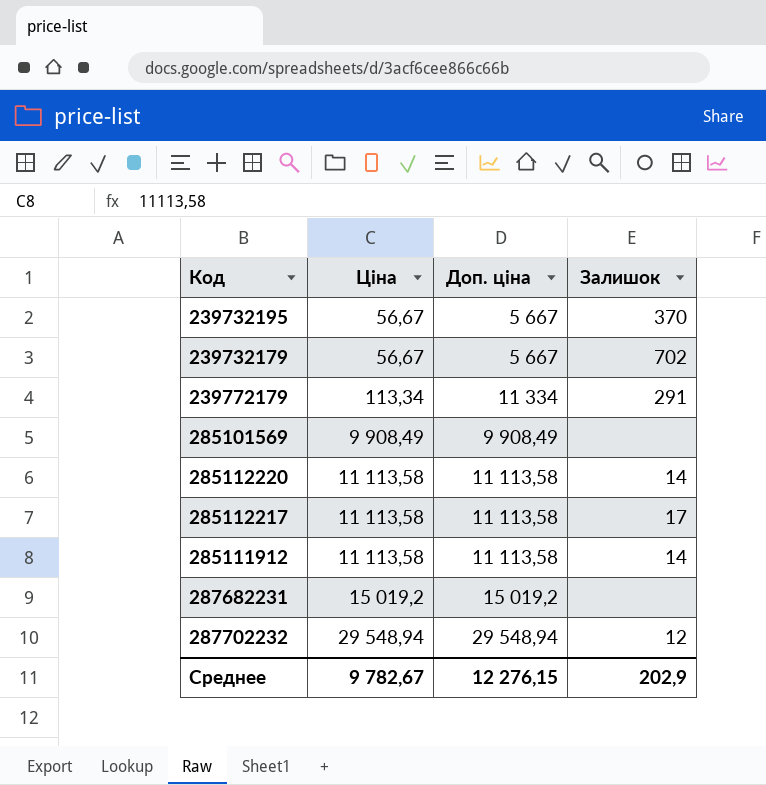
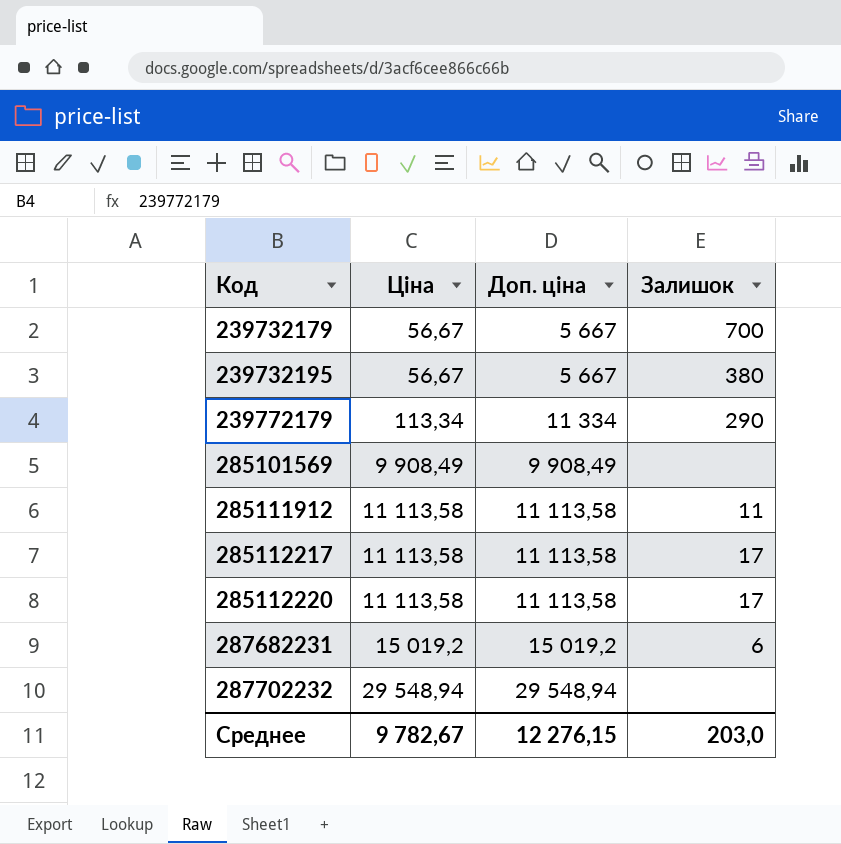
row order: Ціна ascending -> Код ascending
239732179 | Залишок: 702 -> 700
239732195 | Залишок: 370 -> 380
239772179 | Залишок: 291 -> 290
285111912 | Залишок: 14 -> 11
285112220 | Залишок: 14 -> 17
287682231 | Залишок: none -> 6
287702232 | Залишок: 12 -> none
Среднее | Залишок: 202,9 -> 203,0

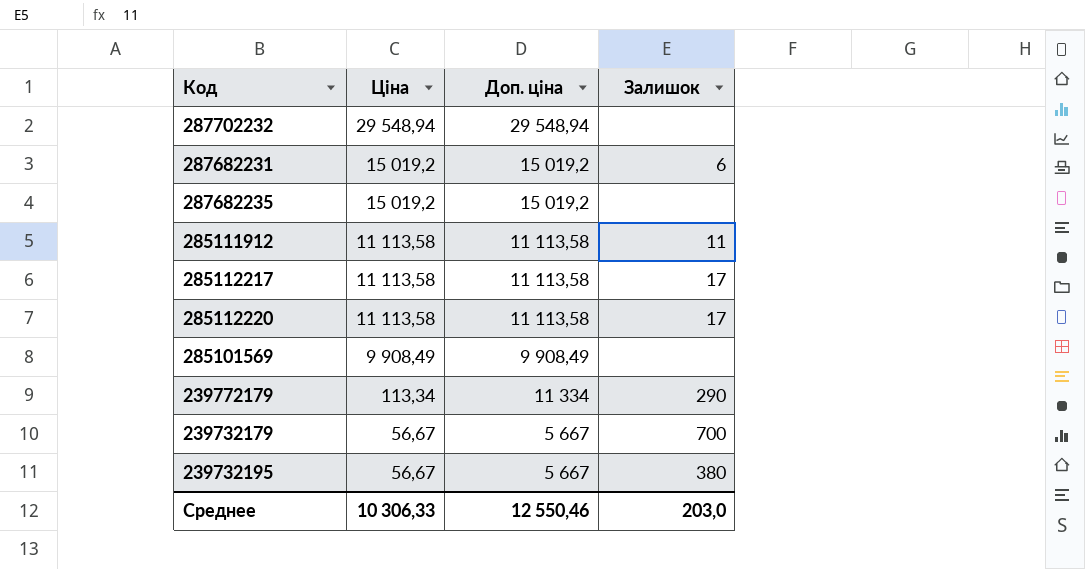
row order: Код ascending -> Ціна descending
row 287682235: none -> 15 019,2 | 15 019,2 | none
Среднее | Ціна: 9 782,67 -> 10 306,33
Среднее | Доп. ціна: 12 276,15 -> 12 550,46

